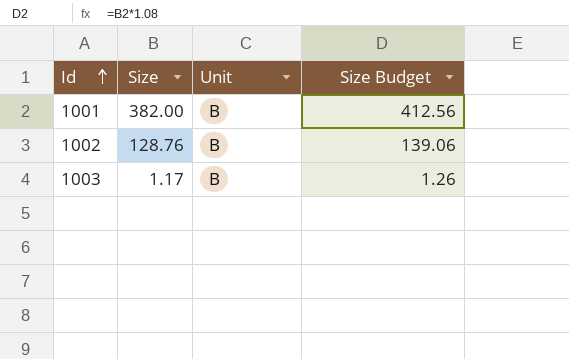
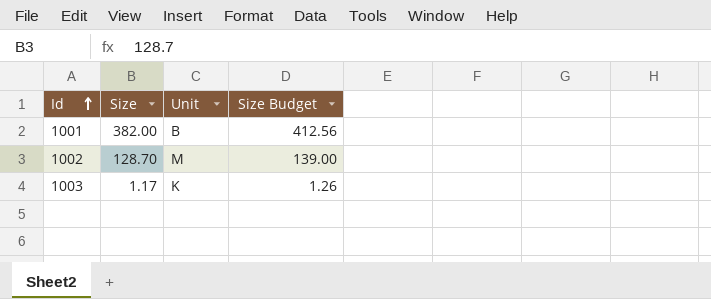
1002 | Size: 128.76 -> 128.70
1002 | Unit: B -> M
1002 | Size Budget: 139.06 -> 139.00
1003 | Unit: B -> K

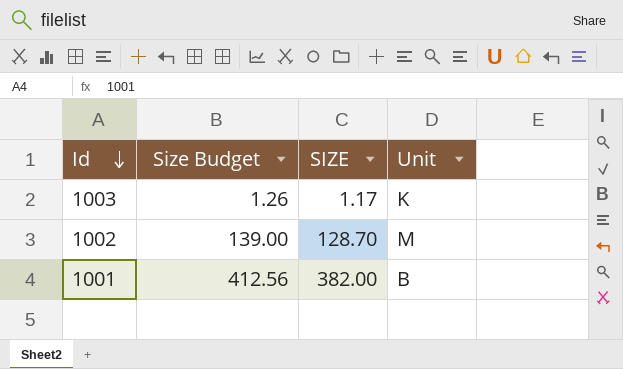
row order: Id ascending -> Id descending
column Size Budget | position: 4 -> 2
column name: Size -> SIZE

